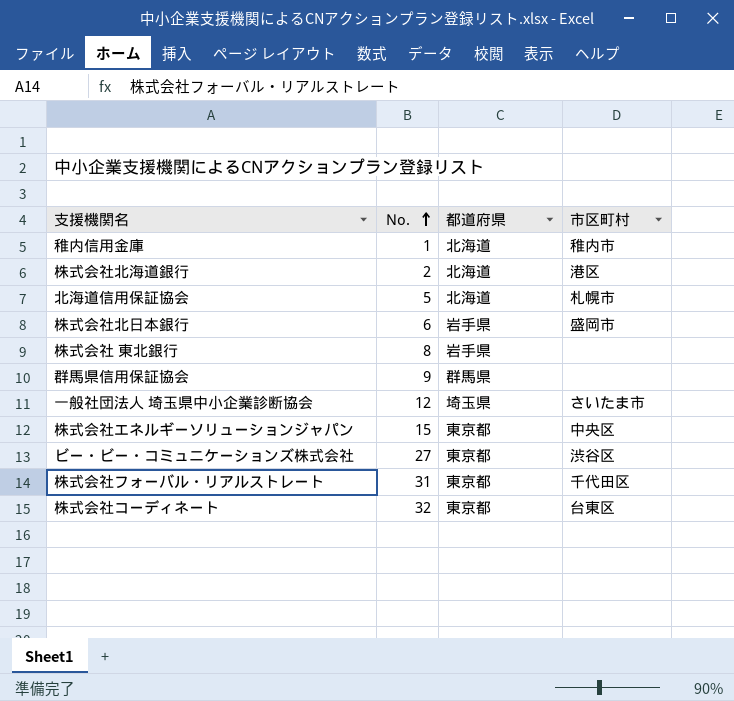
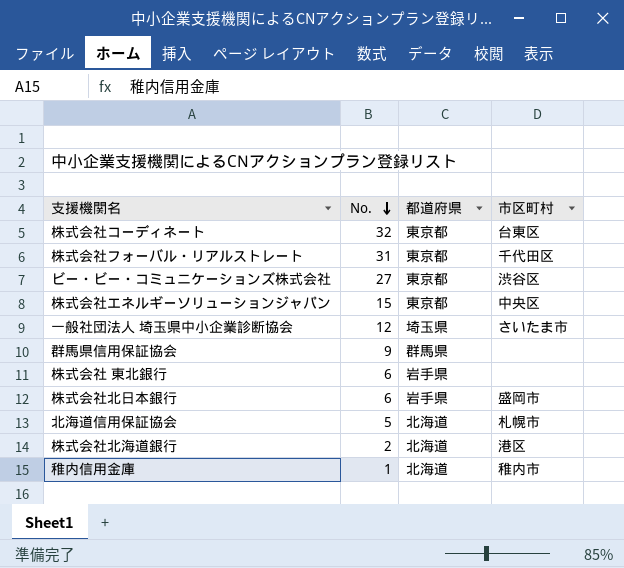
row order: No. ascending -> No. descending
株式会社 東北銀行 | No.: 8 -> 6

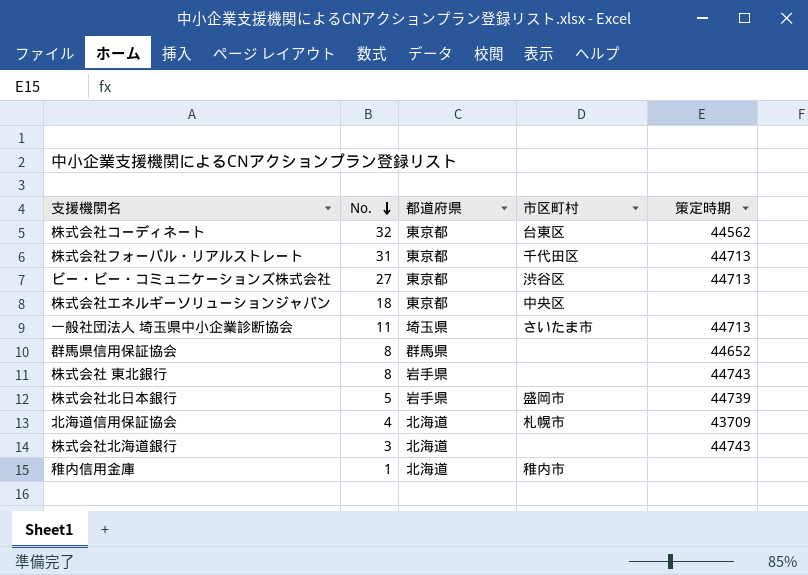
column 策定時期 | position: none -> 5
株式会社エネルギーソリューションジャパン | No.: 15 -> 18
一般社団法人 埼玉県中小企業診断協会 | No.: 12 -> 11
群馬県信用保証協会 | No.: 9 -> 8
株式会社 東北銀行 | No.: 6 -> 8
株式会社北日本銀行 | No.: 6 -> 5
北海道信用保証協会 | No.: 5 -> 4
株式会社北海道銀行 | No.: 2 -> 3
株式会社北海道銀行 | 市区町村: 港区 -> none

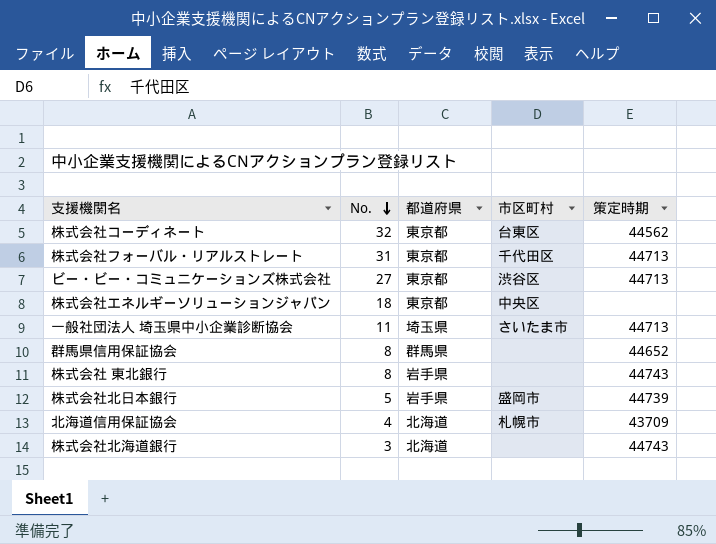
row 稚内信用金庫: 1 | 北海道 | 稚内市 | none -> none

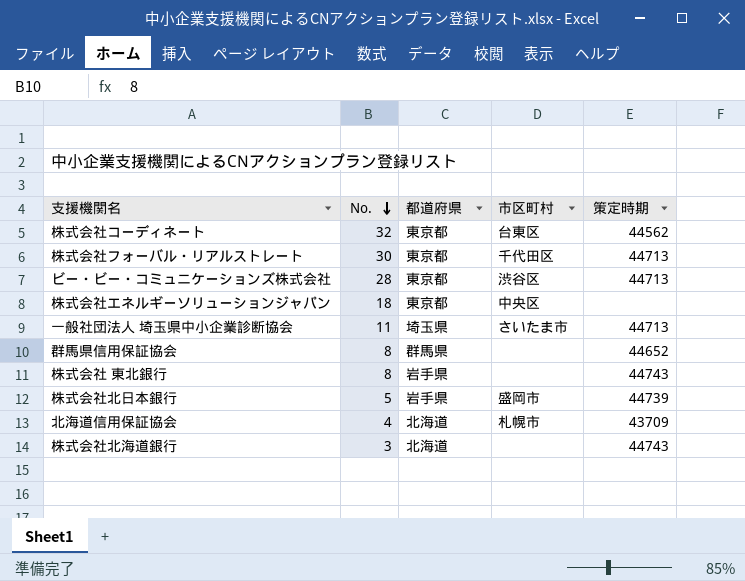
株式会社フォーバル・リアルストレート | No.: 31 -> 30
ビー・ビー・コミュニケーションズ株式会社 | No.: 27 -> 28

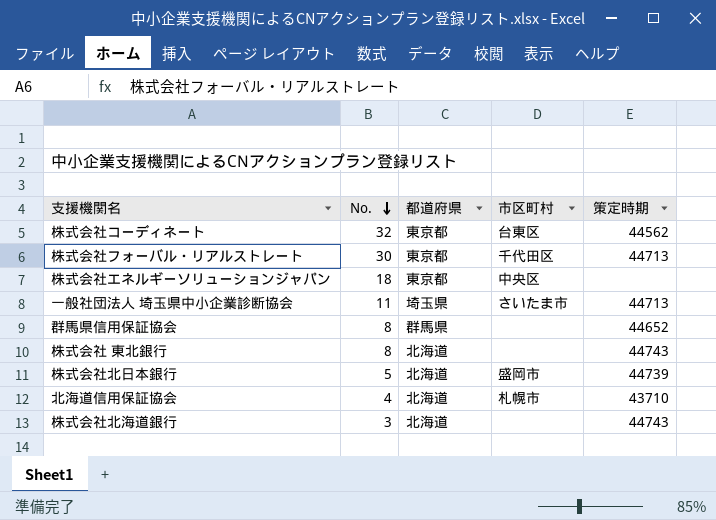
row ビー・ビー・コミュニケーションズ株式会社: 28 | 東京都 | 渋谷区 | 44713 -> none
株式会社 東北銀行 | 都道府県: 岩手県 -> 北海道
株式会社北日本銀行 | 都道府県: 岩手県 -> 北海道
北海道信用保証協会 | 策定時期: 43709 -> 43710

